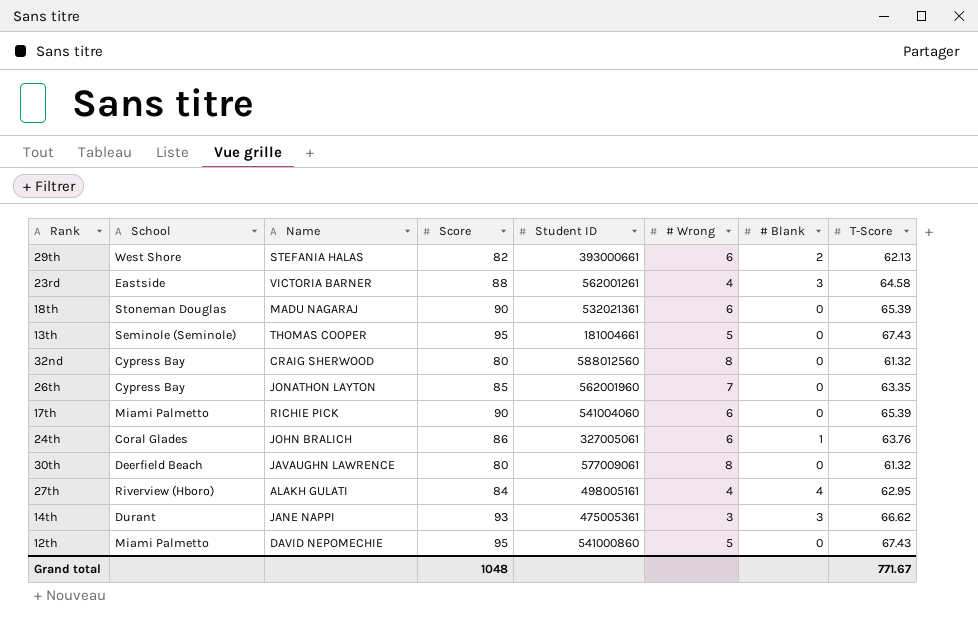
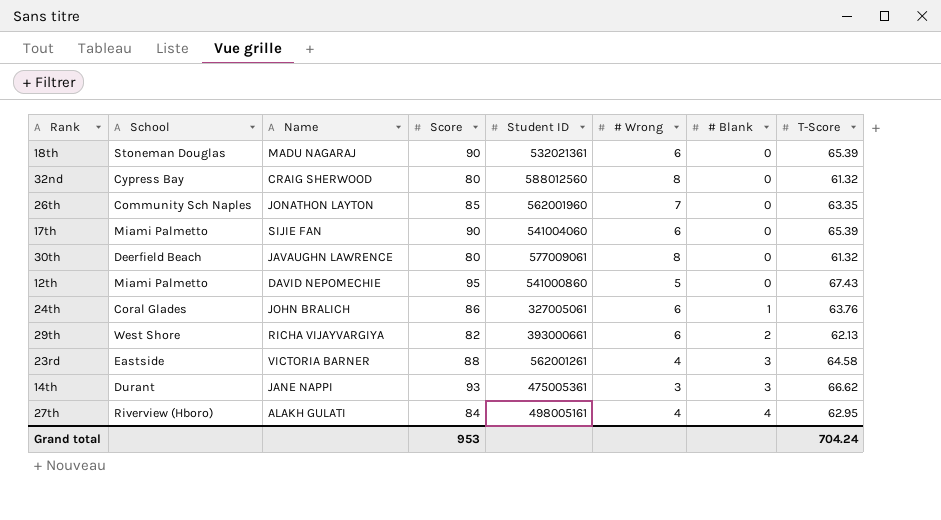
row order: none -> # Blank ascending
row 13th: Seminole (Seminole) | THOMAS COOPER | 95 | 181004661 | 5 | 0 | 67.43 -> none
26th | School: Cypress Bay -> Community Sch Naples
17th | Name: RICHIE PICK -> SIJIE FAN
29th | Name: STEFANIA HALAS -> RICHA VIJAYVARGIYA
Grand total | Score: 1048 -> 953
Grand total | T-Score: 771.67 -> 704.24

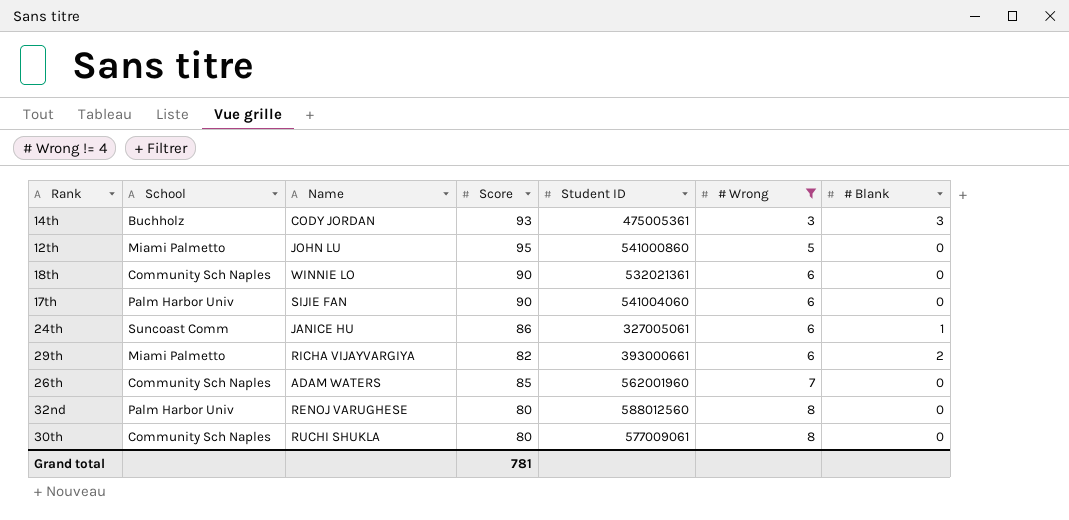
filter: none -> # Wrong != 4
row order: # Blank ascending -> # Wrong ascending
column T-Score | position: 8 -> none
14th | School: Durant -> Buchholz
14th | Name: JANE NAPPI -> CODY JORDAN
12th | Name: DAVID NEPOMECHIE -> JOHN LU
18th | School: Stoneman Douglas -> Community Sch Naples
18th | Name: MADU NAGARAJ -> WINNIE LO
17th | School: Miami Palmetto -> Palm Harbor Univ
24th | School: Coral Glades -> Suncoast Comm
24th | Name: JOHN BRALICH -> JANICE HU
29th | School: West Shore -> Miami Palmetto
26th | Name: JONATHON LAYTON -> ADAM WATERS
32nd | School: Cypress Bay -> Palm Harbor Univ
32nd | Name: CRAIG SHERWOOD -> RENOJ VARUGHESE
30th | School: Deerfield Beach -> Community Sch Naples
30th | Name: JAVAUGHN LAWRENCE -> RUCHI SHUKLA
Grand total | Score: 953 -> 781

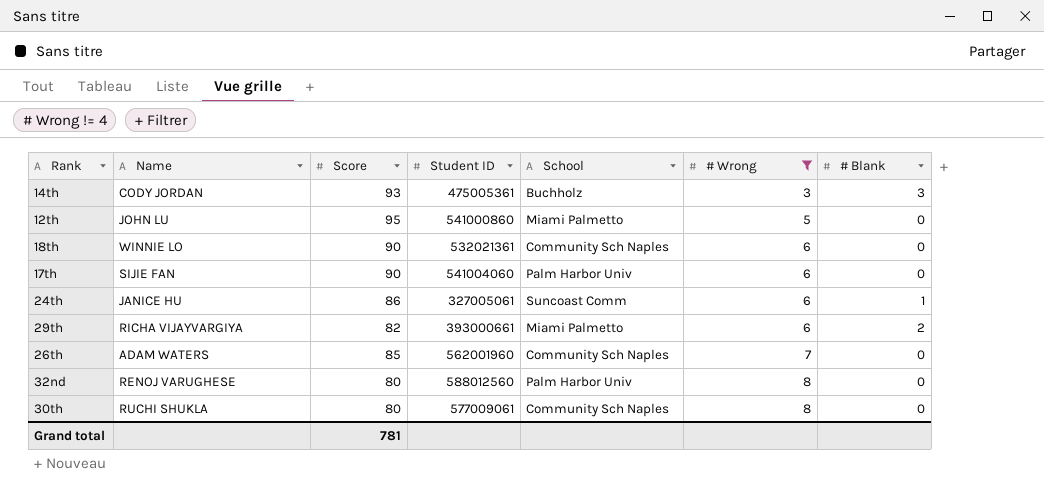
column School | position: 2 -> 5

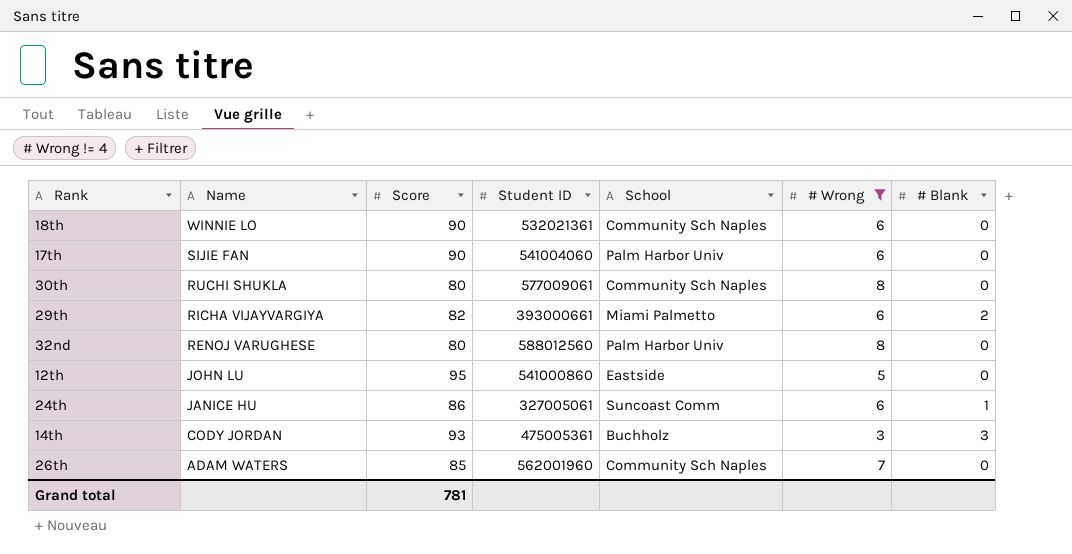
row order: # Wrong ascending -> Name descending
12th | School: Miami Palmetto -> Eastside

